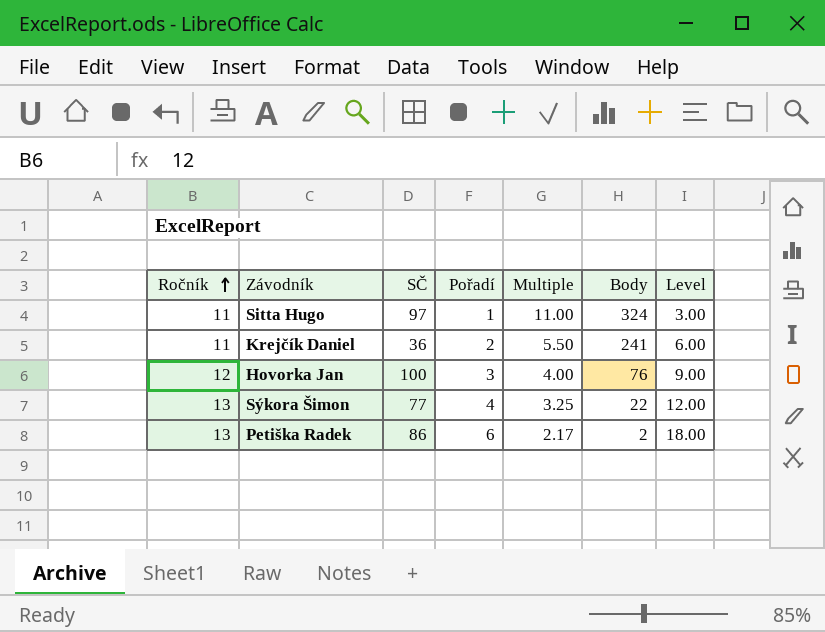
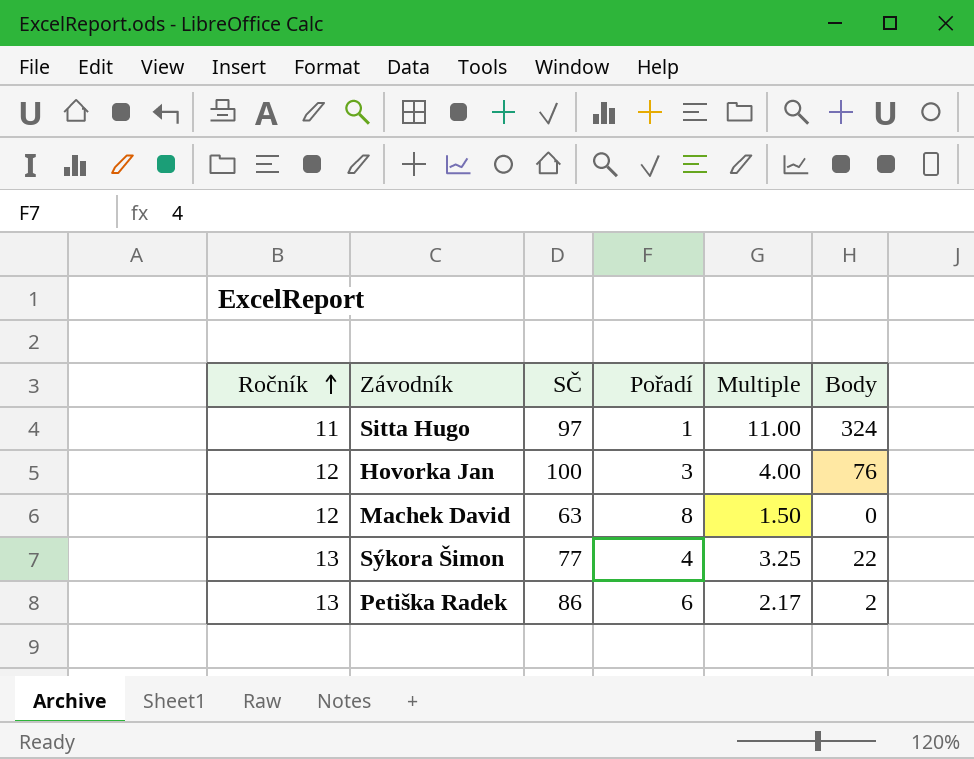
column Level | formula: [Pořadí] * 3 -> none
row Krejčík Daniel: 11 | 36 | 2 | 5.50 | 241 | 6.00 -> none
row Machek David: none -> 12 | 63 | 8 | 1.50 | 0

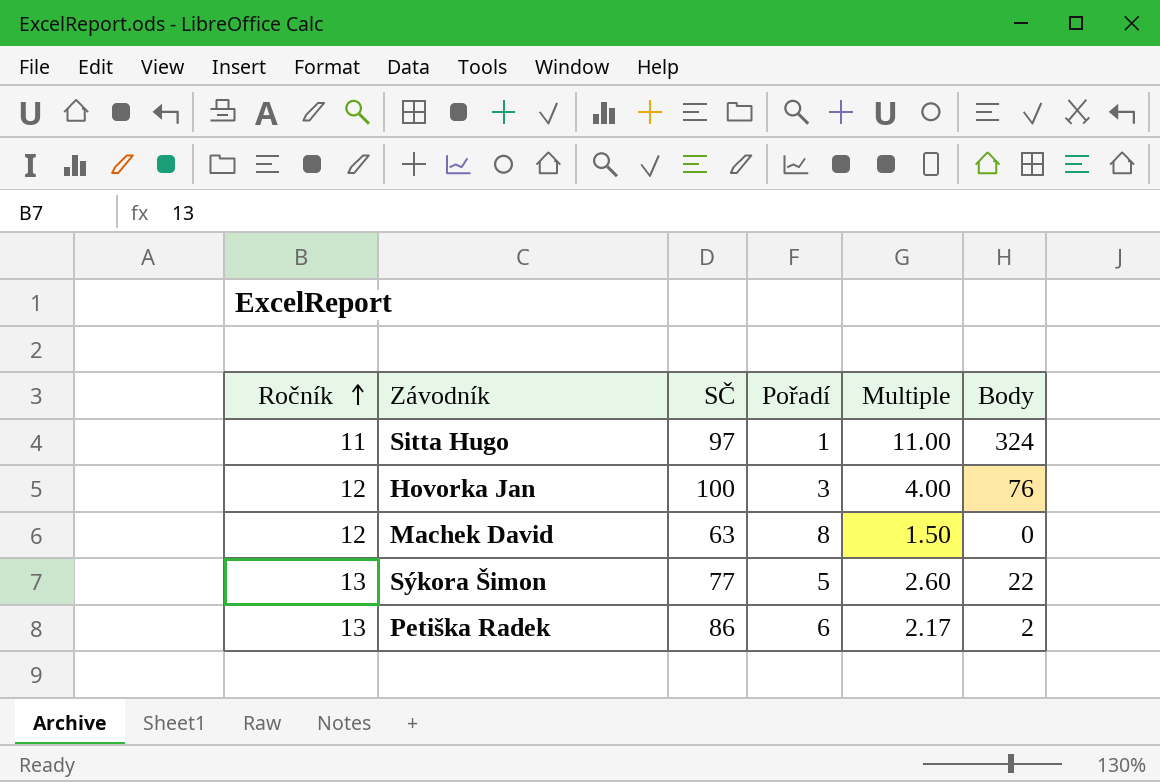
Sýkora Šimon | Pořadí: 4 -> 5
Sýkora Šimon | Multiple: 3.25 -> 2.60

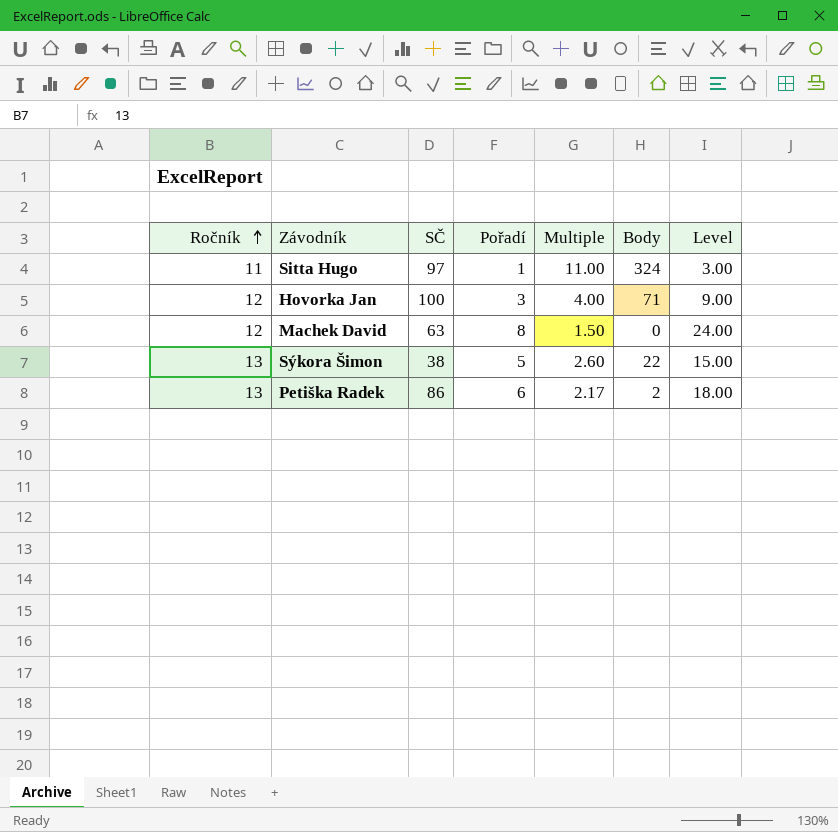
column Level | formula: none -> [Pořadí] * 3
Hovorka Jan | Body: 76 -> 71
Sýkora Šimon | SČ: 77 -> 38

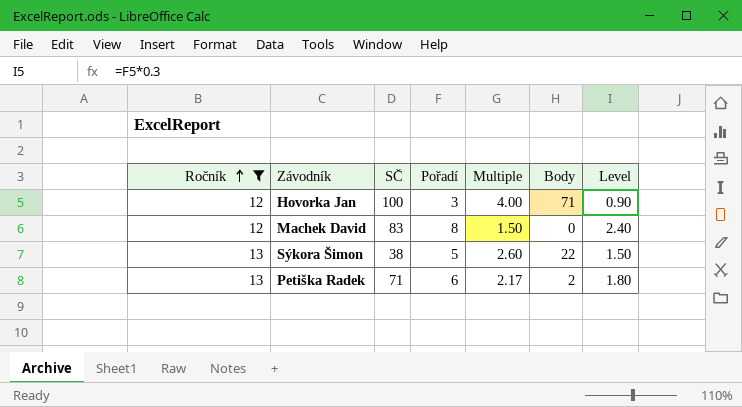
filter: none -> Ročník != 11
column Level | formula: [Pořadí] * 3 -> [Pořadí] * 0.3
Machek David | SČ: 63 -> 83
Petiška Radek | SČ: 86 -> 71

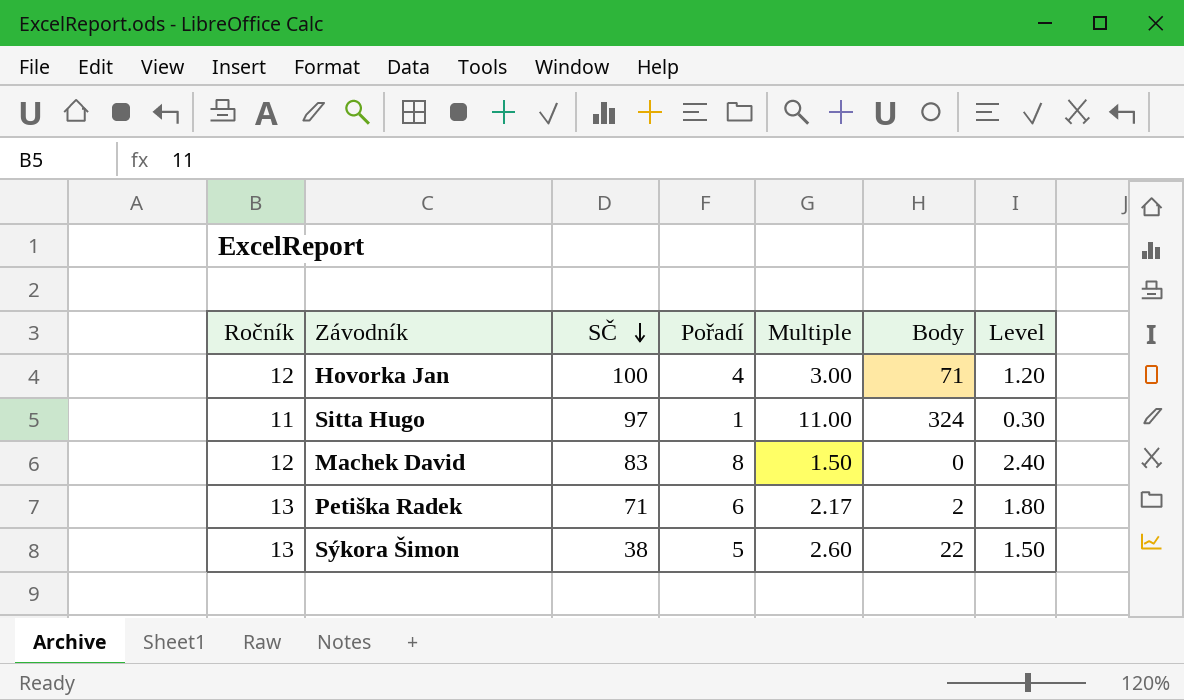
filter: Ročník != 11 -> none
row order: Ročník ascending -> SČ descending
Hovorka Jan | Pořadí: 3 -> 4
Hovorka Jan | Multiple: 4.00 -> 3.00
Hovorka Jan | Level: 0.90 -> 1.20

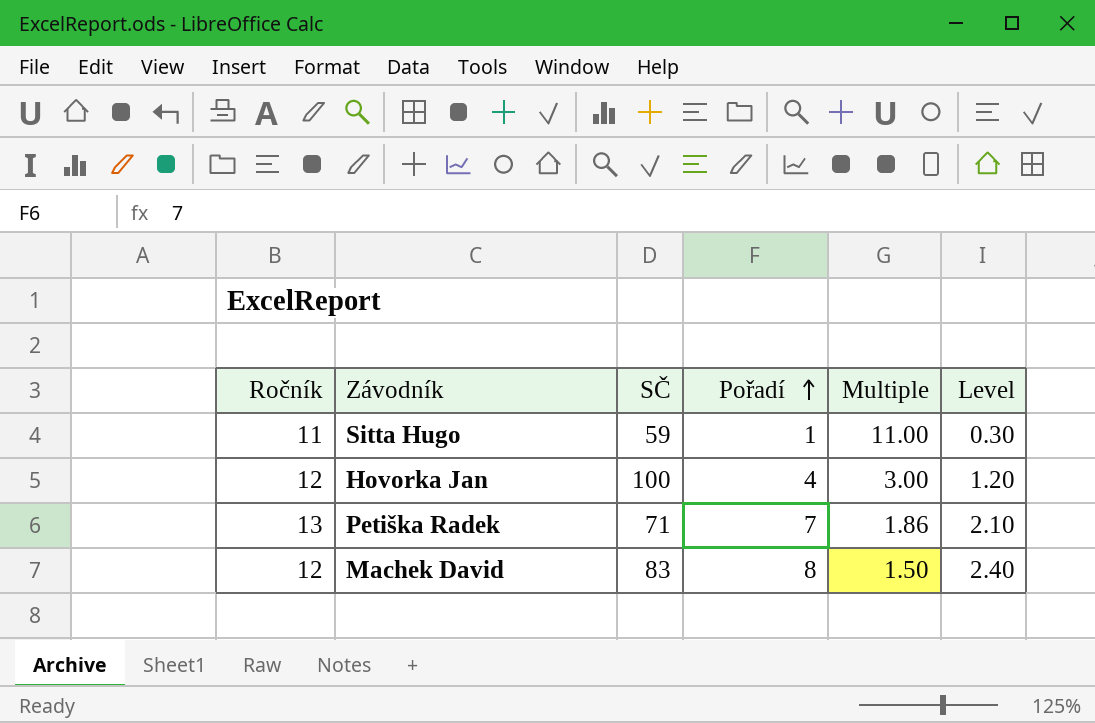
row order: SČ descending -> Pořadí ascending
column Body | position: 6 -> none
row Sýkora Šimon: 13 | 38 | 5 | 2.60 | 22 | 1.50 -> none
Sitta Hugo | SČ: 97 -> 59
Petiška Radek | Pořadí: 6 -> 7
Petiška Radek | Multiple: 2.17 -> 1.86
Petiška Radek | Level: 1.80 -> 2.10

